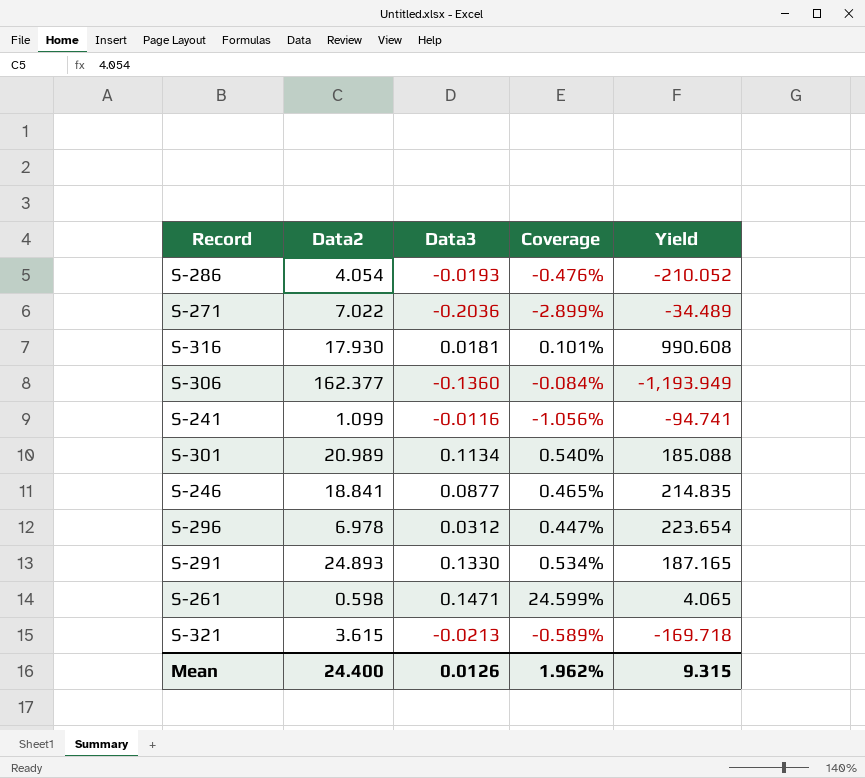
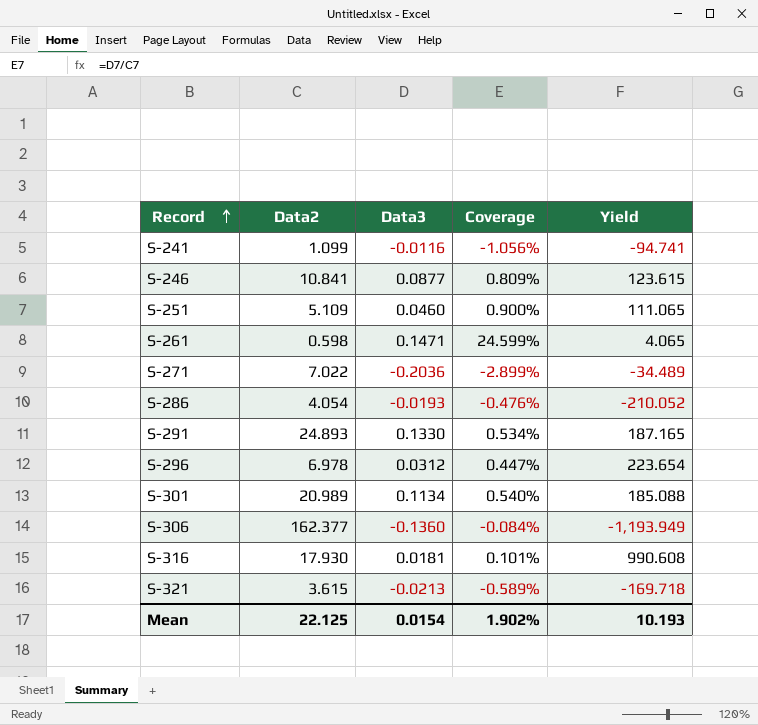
row order: none -> Record ascending
S-246 | Data2: 18.841 -> 10.841
S-246 | Coverage: 0.465% -> 0.809%
S-246 | Yield: 214.835 -> 123.615
row S-251: none -> 5.109 | 0.0460 | 0.900% | 111.065
Mean | Data2: 24.400 -> 22.125
Mean | Data3: 0.0126 -> 0.0154
Mean | Coverage: 1.962% -> 1.902%
Mean | Yield: 9.315 -> 10.193

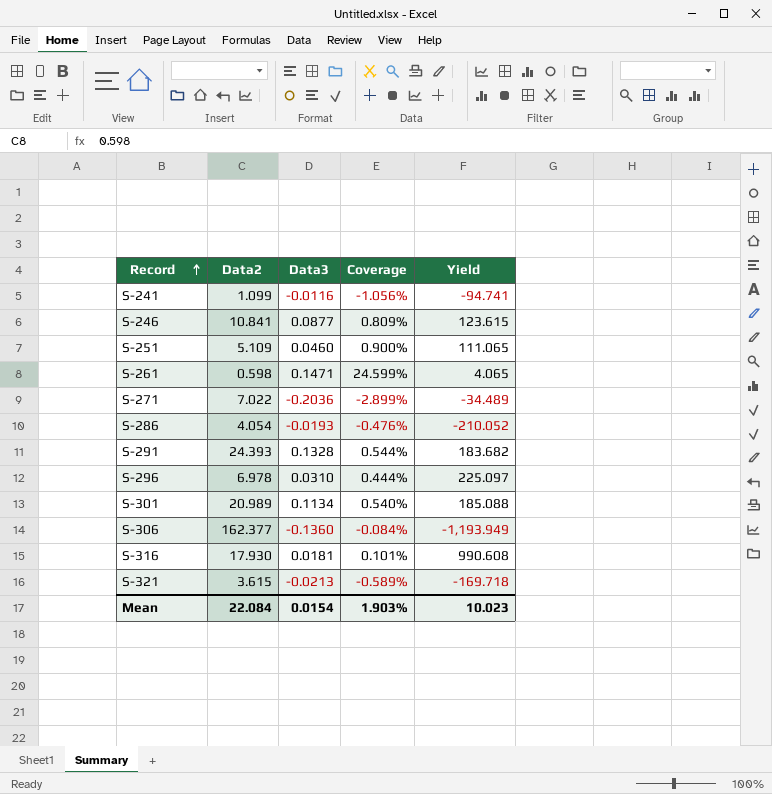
S-291 | Data2: 24.893 -> 24.393
S-291 | Data3: 0.1330 -> 0.1328
S-291 | Coverage: 0.534% -> 0.544%
S-291 | Yield: 187.165 -> 183.682
S-296 | Data3: 0.0312 -> 0.0310
S-296 | Coverage: 0.447% -> 0.444%
S-296 | Yield: 223.654 -> 225.097
Mean | Data2: 22.125 -> 22.084
Mean | Coverage: 1.902% -> 1.903%
Mean | Yield: 10.193 -> 10.023

